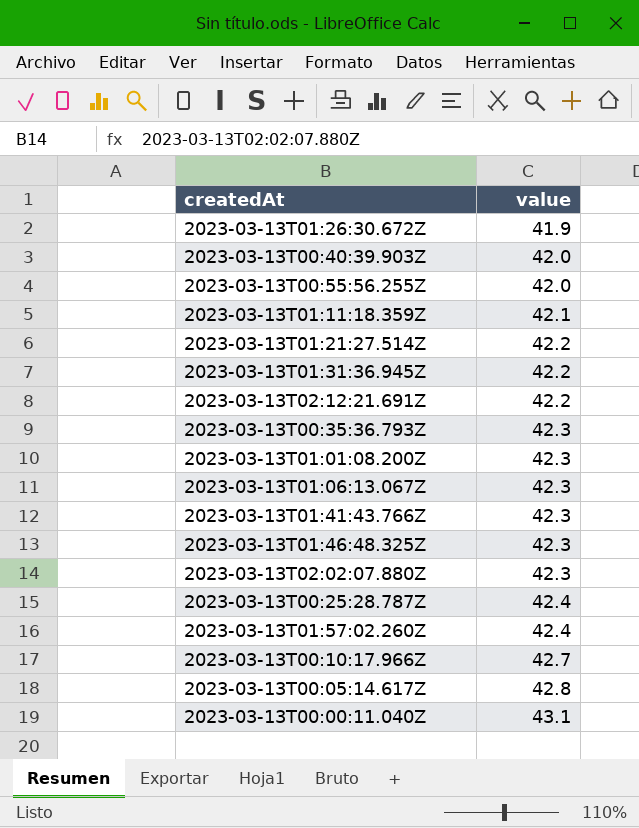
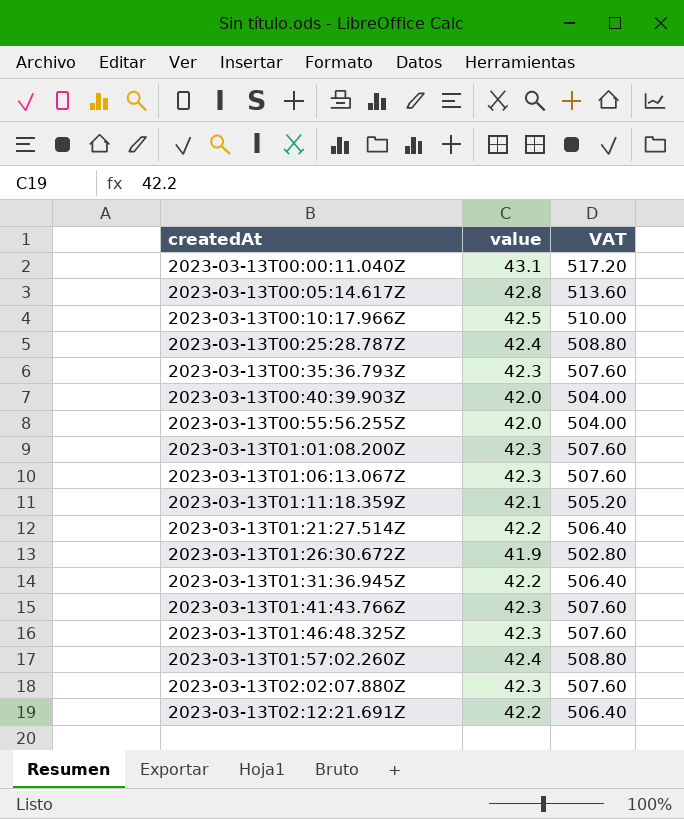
row order: value ascending -> createdAt ascending
column VAT | formula: none -> [value] * 12
2023-03-13T00:10:17.966Z | value: 42.7 -> 42.5

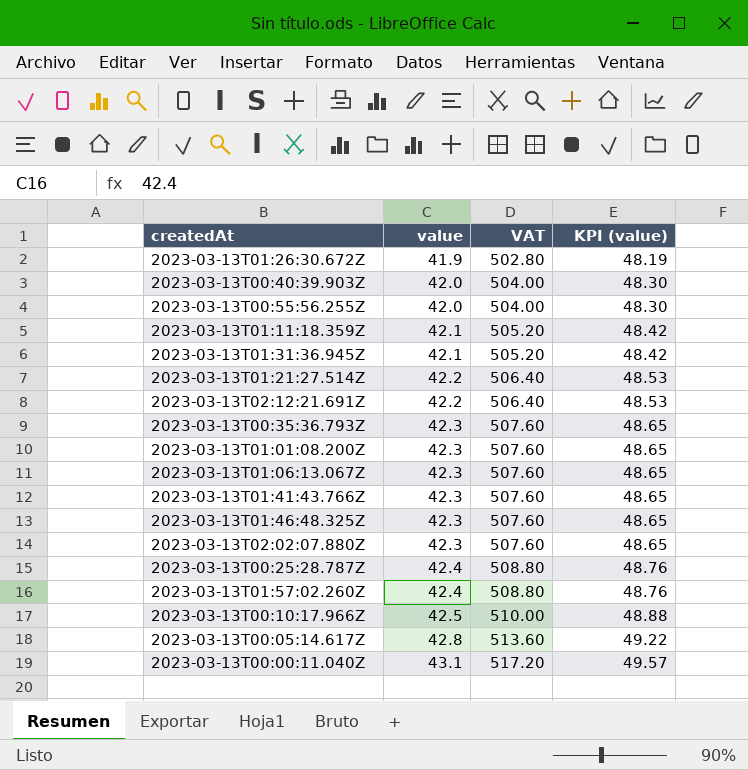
row order: createdAt ascending -> value ascending
column KPI (value) | formula: none -> [value] * 1.15
2023-03-13T01:31:36.945Z | value: 42.2 -> 42.1
2023-03-13T01:31:36.945Z | VAT: 506.40 -> 505.20

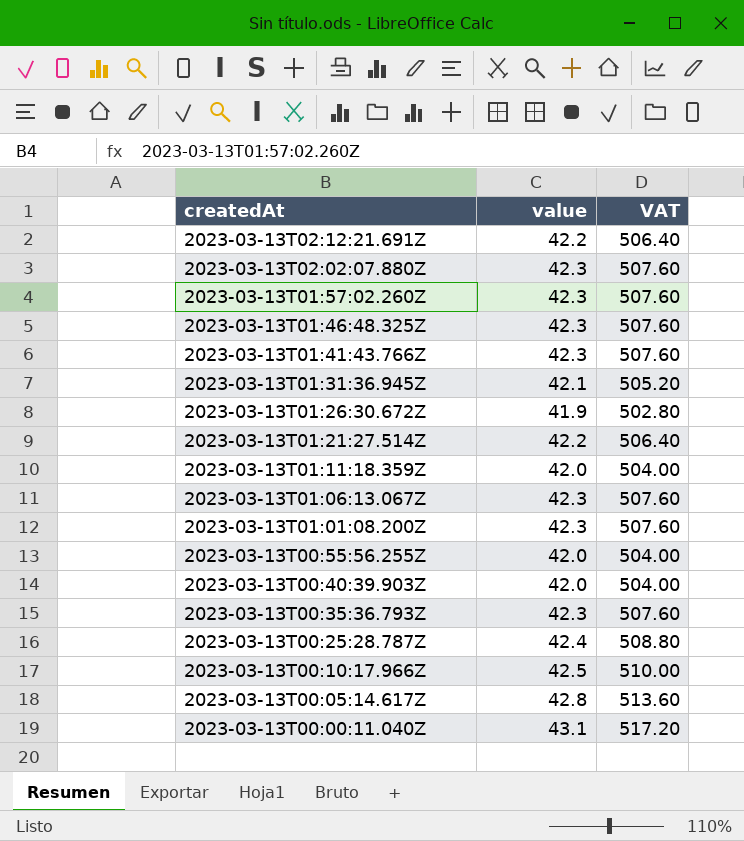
row order: value ascending -> createdAt descending
column KPI (value) | formula: [value] * 1.15 -> none
2023-03-13T01:57:02.260Z | value: 42.4 -> 42.3
2023-03-13T01:57:02.260Z | VAT: 508.80 -> 507.60
2023-03-13T01:11:18.359Z | value: 42.1 -> 42.0
2023-03-13T01:11:18.359Z | VAT: 505.20 -> 504.00

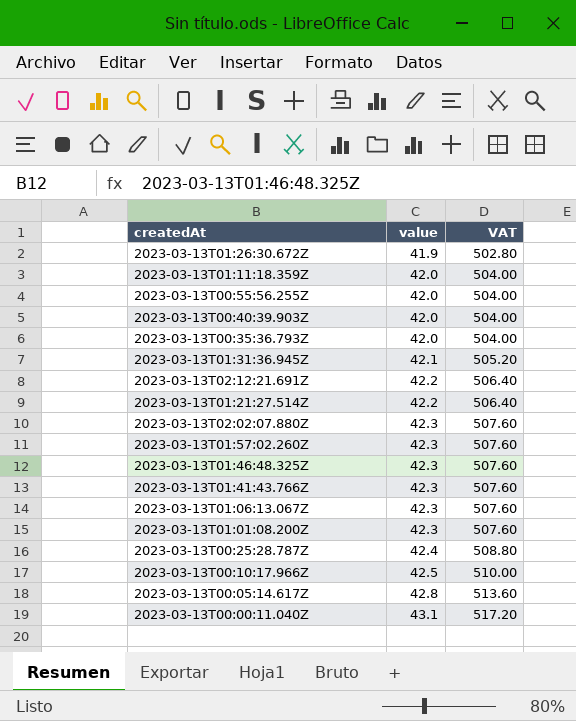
row order: createdAt descending -> value ascending
2023-03-13T00:35:36.793Z | value: 42.3 -> 42.0
2023-03-13T00:35:36.793Z | VAT: 507.60 -> 504.00

